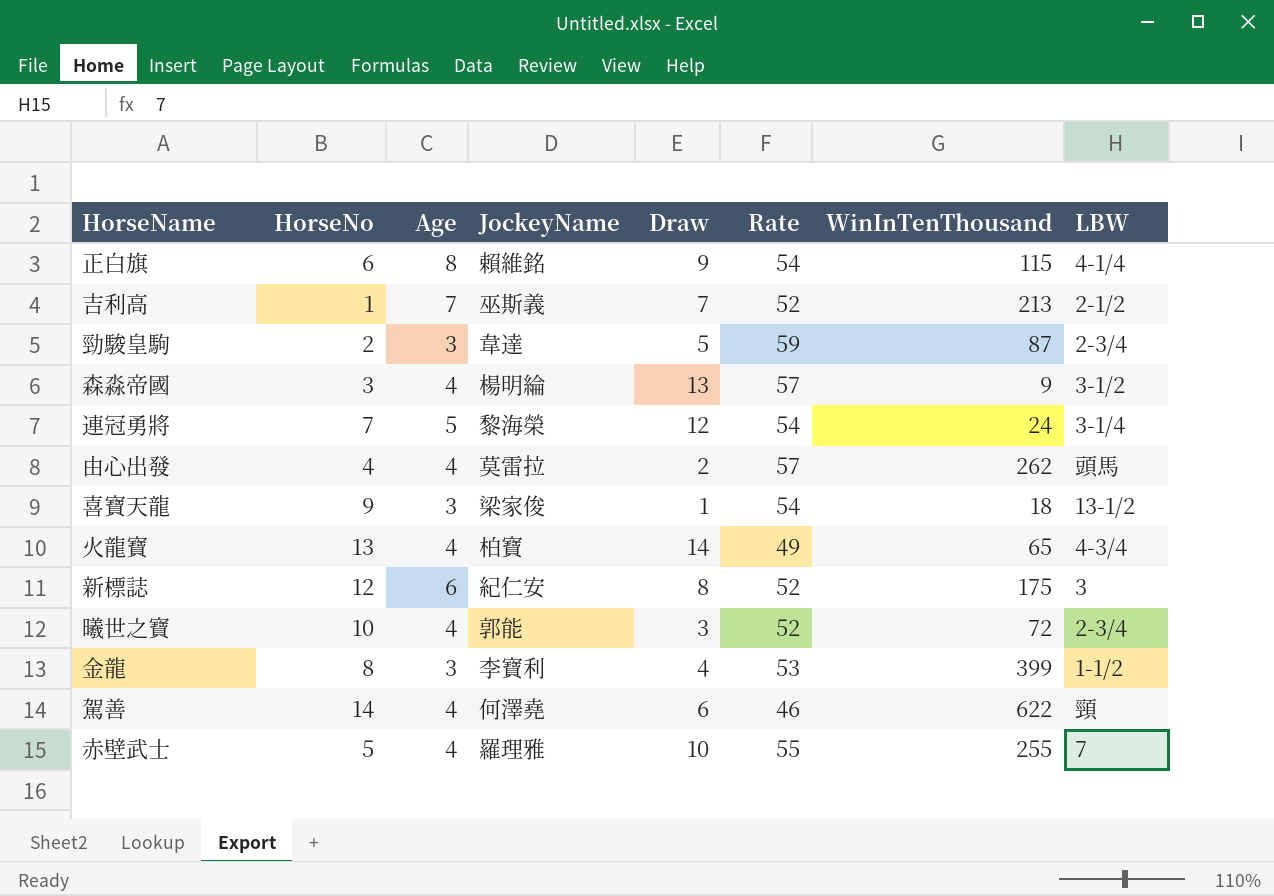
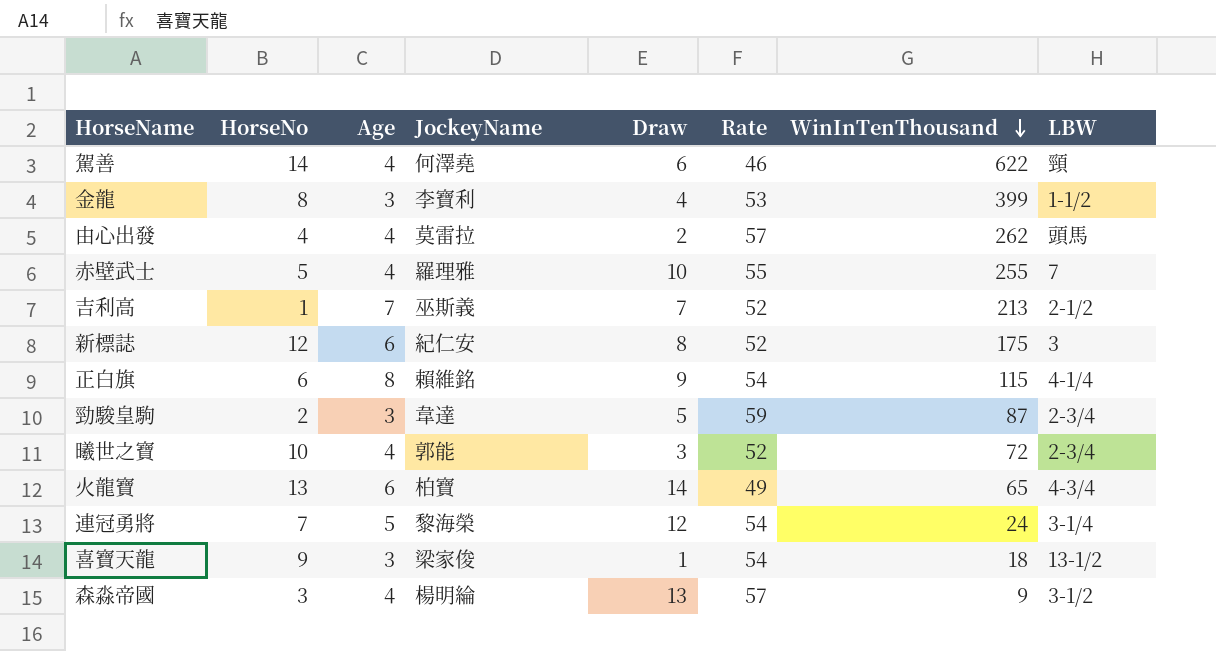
row order: none -> WinInTenThousand descending
火龍寶 | Age: 4 -> 6

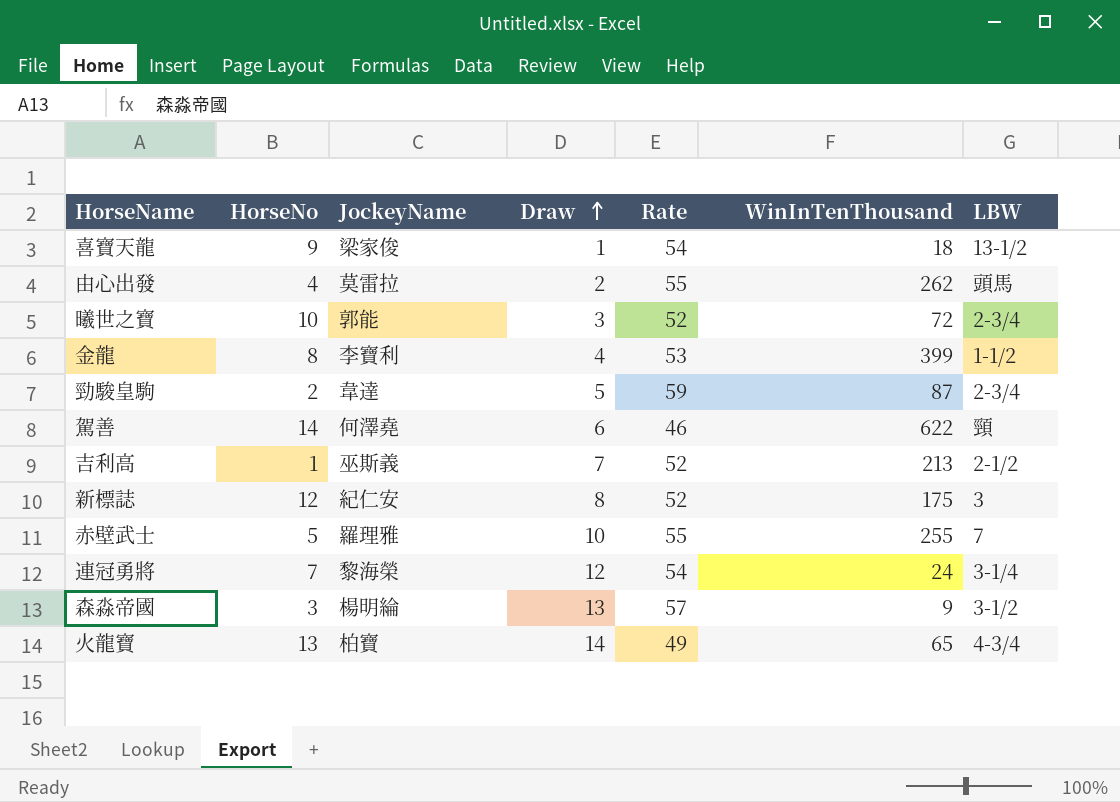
row order: WinInTenThousand descending -> Draw ascending
column Age | position: 3 -> none
row 正白旗: 6 | 8 | 賴維銘 | 9 | 54 | 115 | 4-1/4 -> none
由心出發 | Rate: 57 -> 55

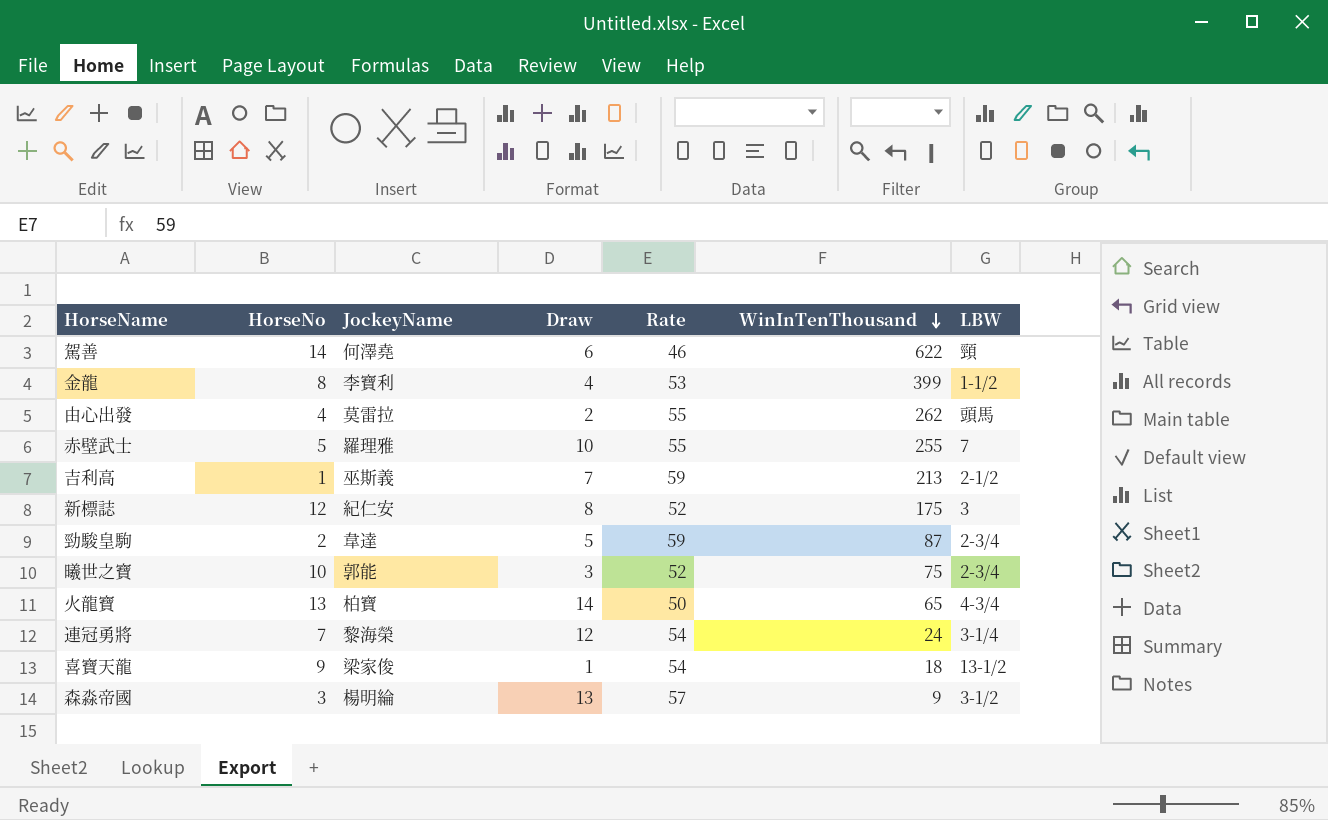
row order: Draw ascending -> WinInTenThousand descending
吉利高 | Rate: 52 -> 59
曦世之寶 | WinInTenThousand: 72 -> 75
火龍寶 | Rate: 49 -> 50

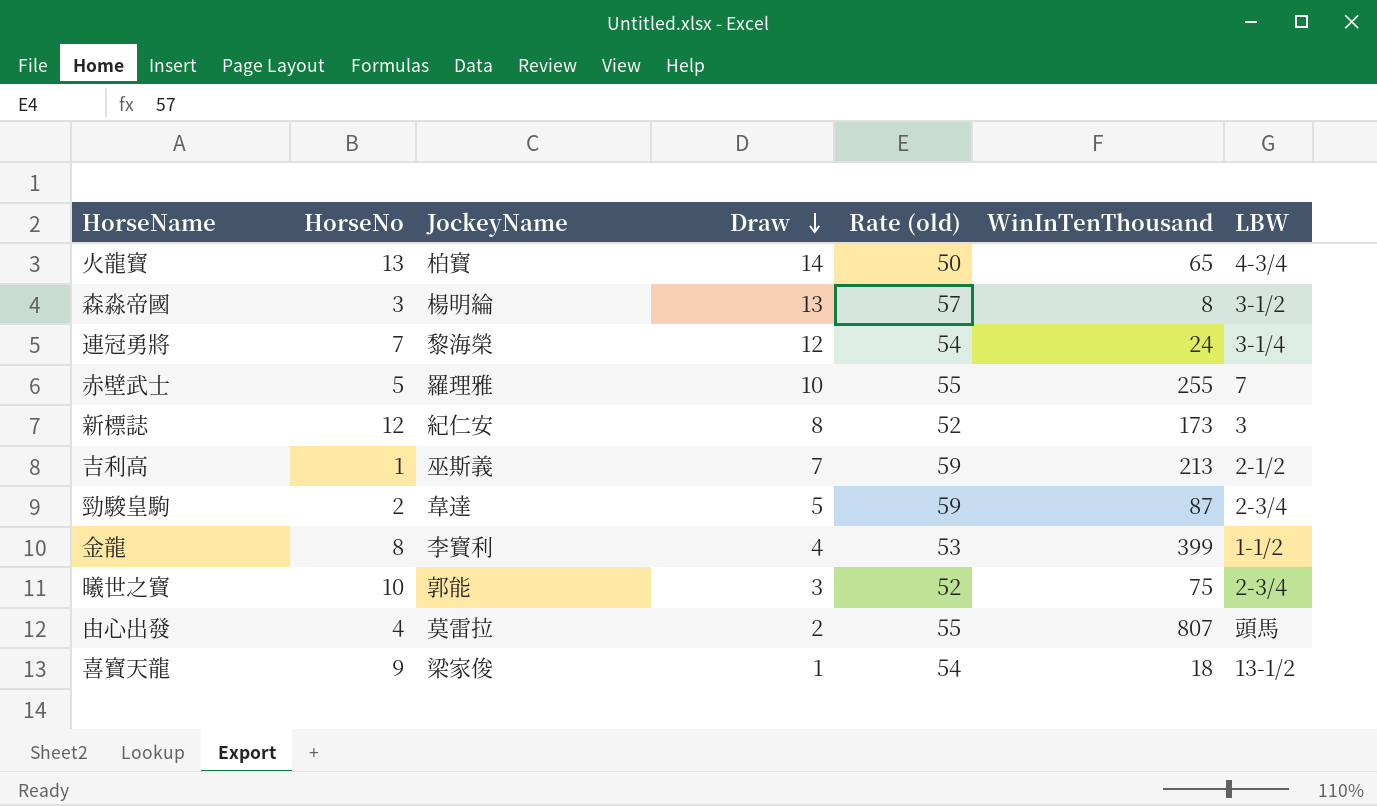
row order: WinInTenThousand descending -> Draw descending
column name: Rate -> Rate (old)
row 駕善: 14 | 何澤堯 | 6 | 46 | 622 | 頸 -> none
森淼帝國 | WinInTenThousand: 9 -> 8
新標誌 | WinInTenThousand: 175 -> 173
由心出發 | WinInTenThousand: 262 -> 807

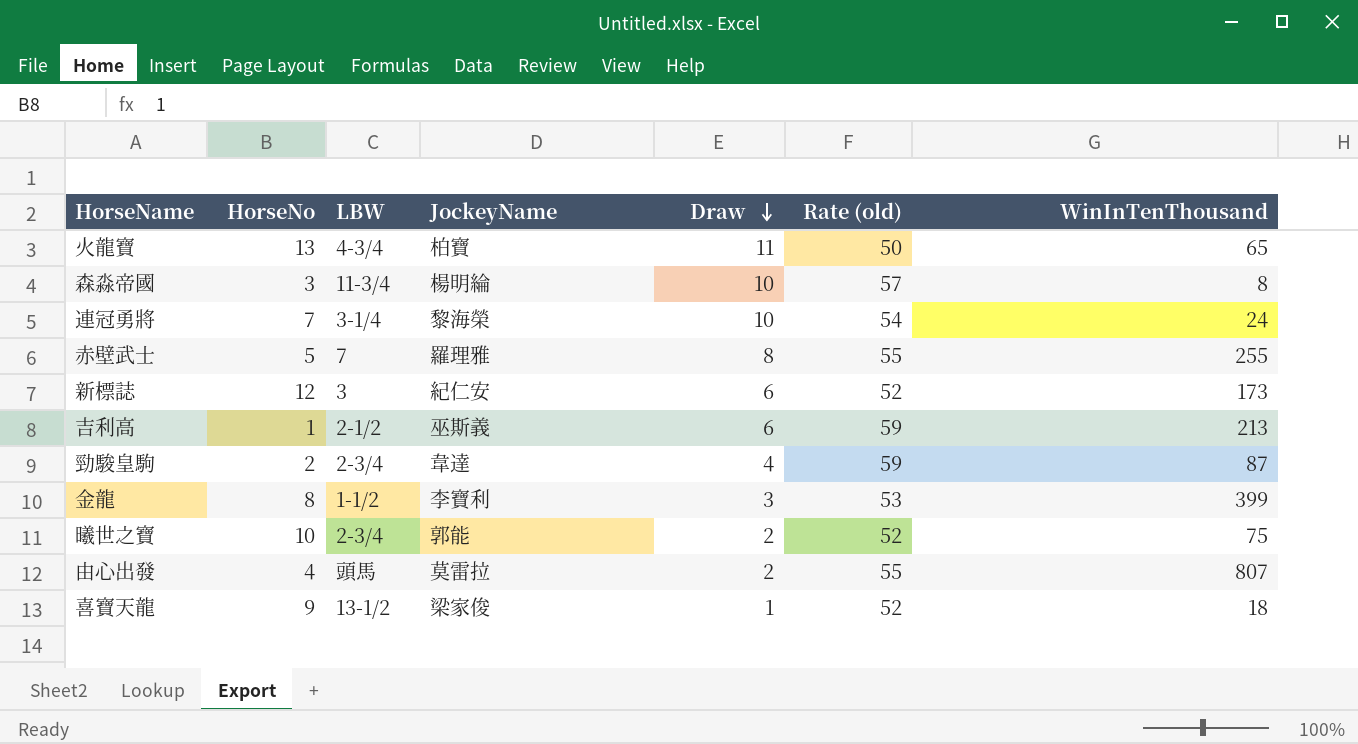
column LBW | position: 7 -> 3
火龍寶 | Draw: 14 -> 11
森淼帝國 | LBW: 3-1/2 -> 11-3/4
森淼帝國 | Draw: 13 -> 10
連冠勇將 | Draw: 12 -> 10
赤壁武士 | Draw: 10 -> 8
新標誌 | Draw: 8 -> 6
吉利高 | Draw: 7 -> 6
勁駿皇駒 | Draw: 5 -> 4
金龍 | Draw: 4 -> 3
曦世之寶 | Draw: 3 -> 2
喜寶天龍 | Rate (old): 54 -> 52

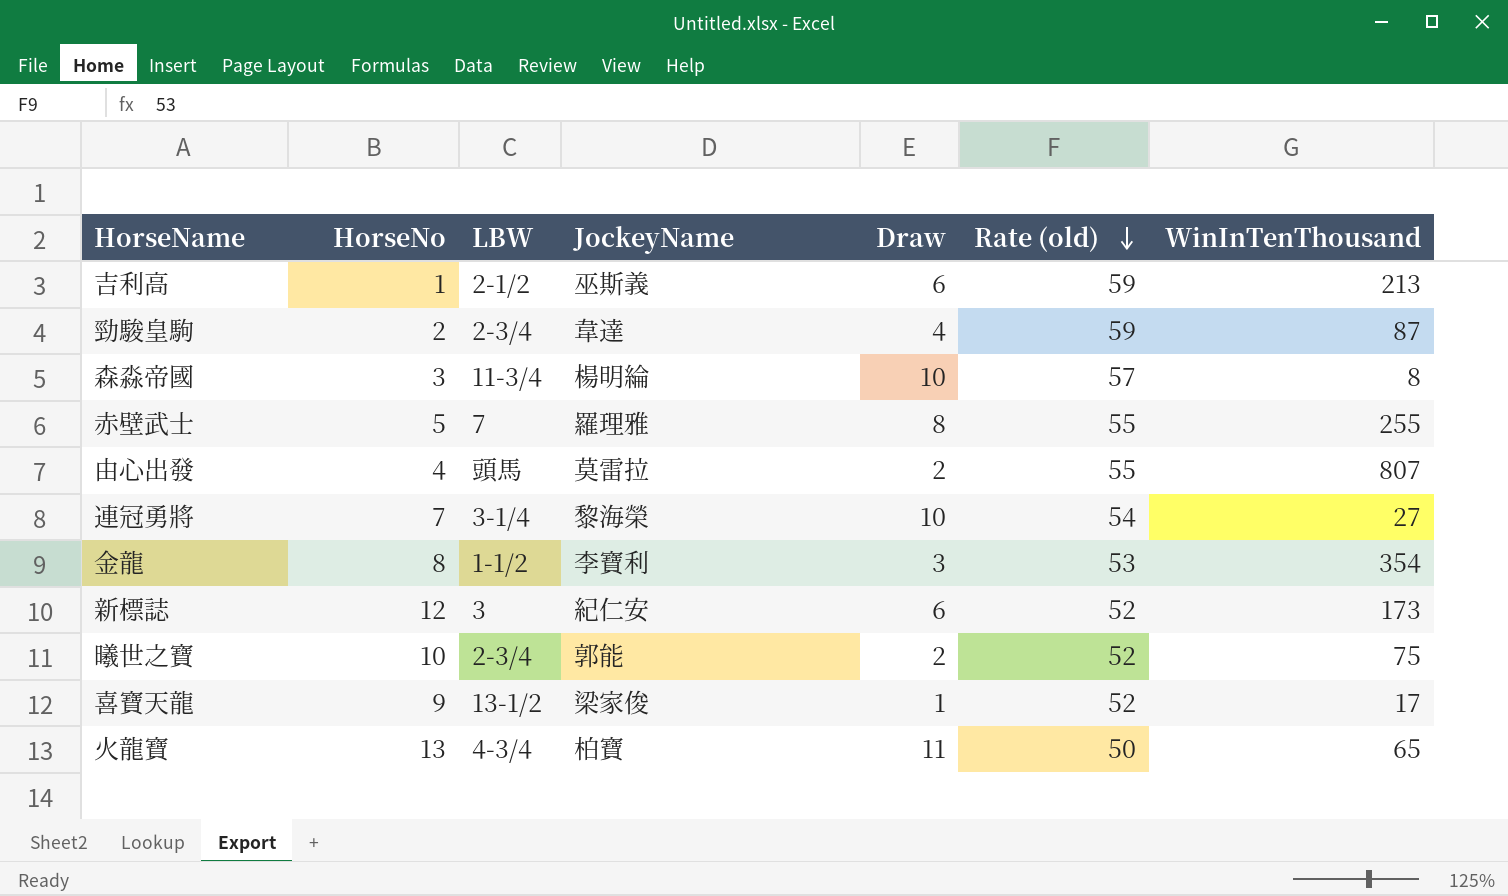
row order: Draw descending -> Rate (old) descending
連冠勇將 | WinInTenThousand: 24 -> 27
金龍 | WinInTenThousand: 399 -> 354
喜寶天龍 | WinInTenThousand: 18 -> 17

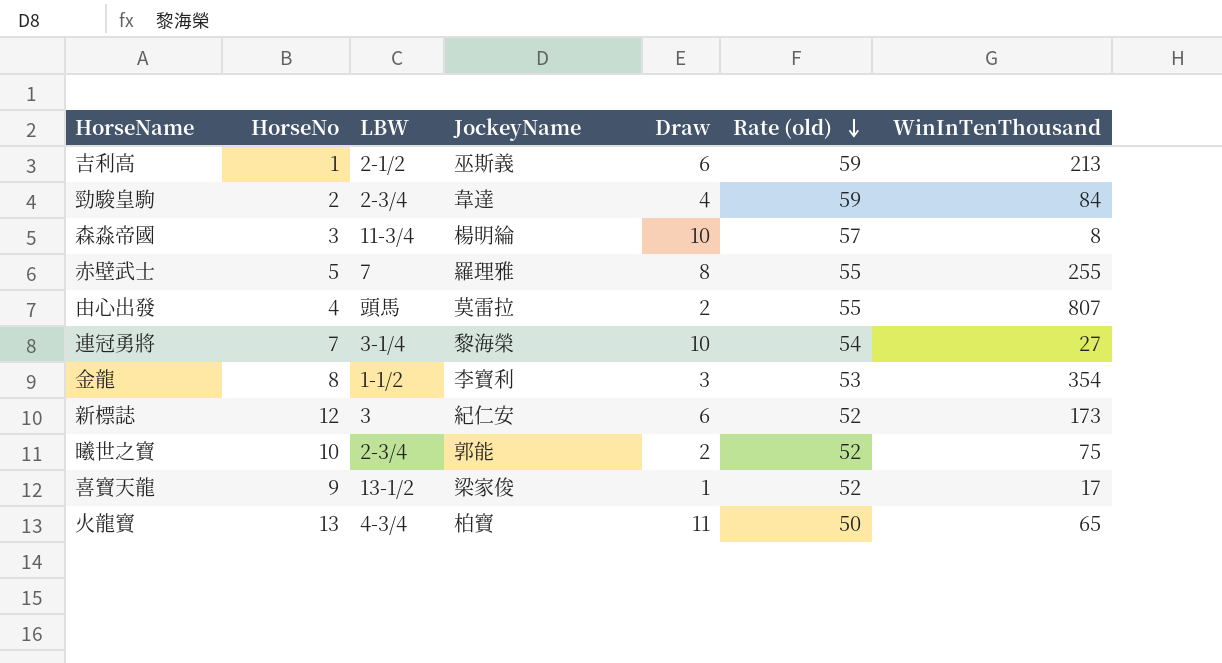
勁駿皇駒 | WinInTenThousand: 87 -> 84

